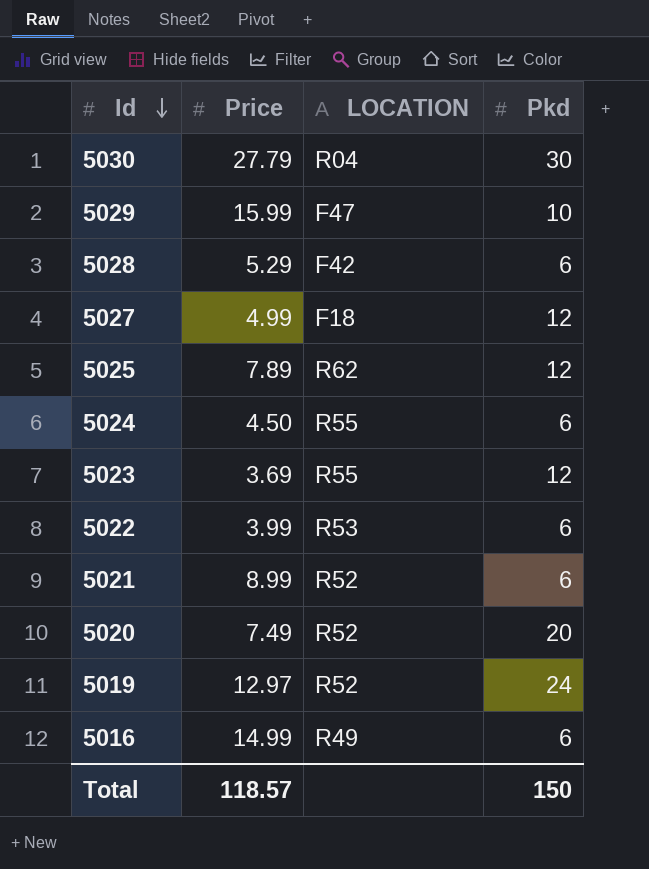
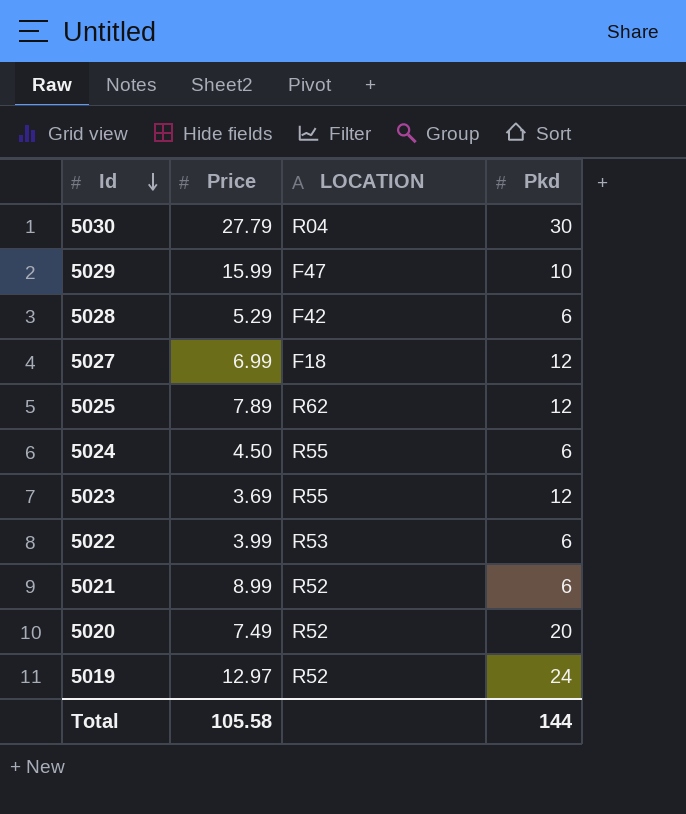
row 5016: 14.99 | R49 | 6 -> none
5027 | Price: 4.99 -> 6.99
Total | Price: 118.57 -> 105.58
Total | Pkd: 150 -> 144

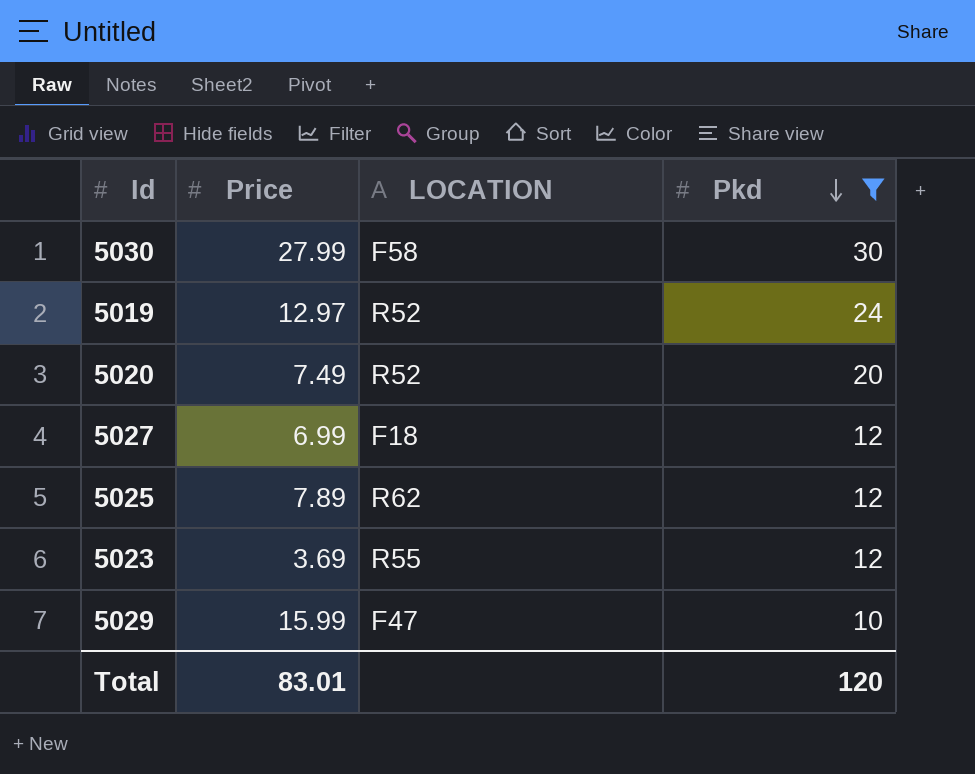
filter: none -> Pkd != 6
row order: Id descending -> Pkd descending
5030 | Price: 27.79 -> 27.99
5030 | LOCATION: R04 -> F58
Total | Price: 105.58 -> 83.01
Total | Pkd: 144 -> 120

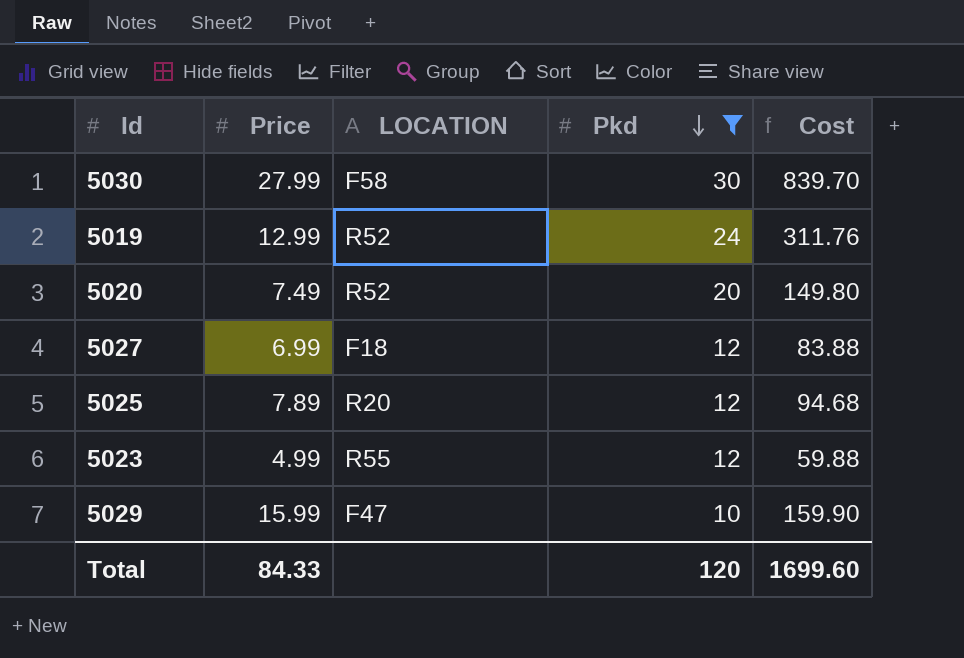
column Cost | formula: none -> [Price] * [Pkd]
5019 | Price: 12.97 -> 12.99
5025 | LOCATION: R62 -> R20
5023 | Price: 3.69 -> 4.99
Total | Price: 83.01 -> 84.33

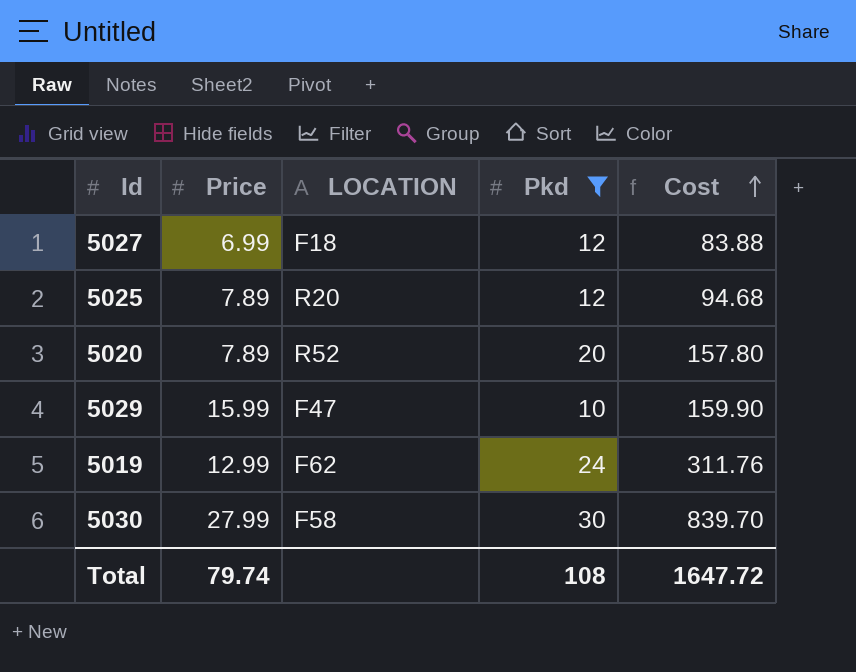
row order: Pkd descending -> Cost ascending
row 5023: 4.99 | R55 | 12 | 59.88 -> none
5020 | Price: 7.49 -> 7.89
5020 | Cost: 149.80 -> 157.80
5019 | LOCATION: R52 -> F62
Total | Price: 84.33 -> 79.74
Total | Pkd: 120 -> 108
Total | Cost: 1699.60 -> 1647.72

